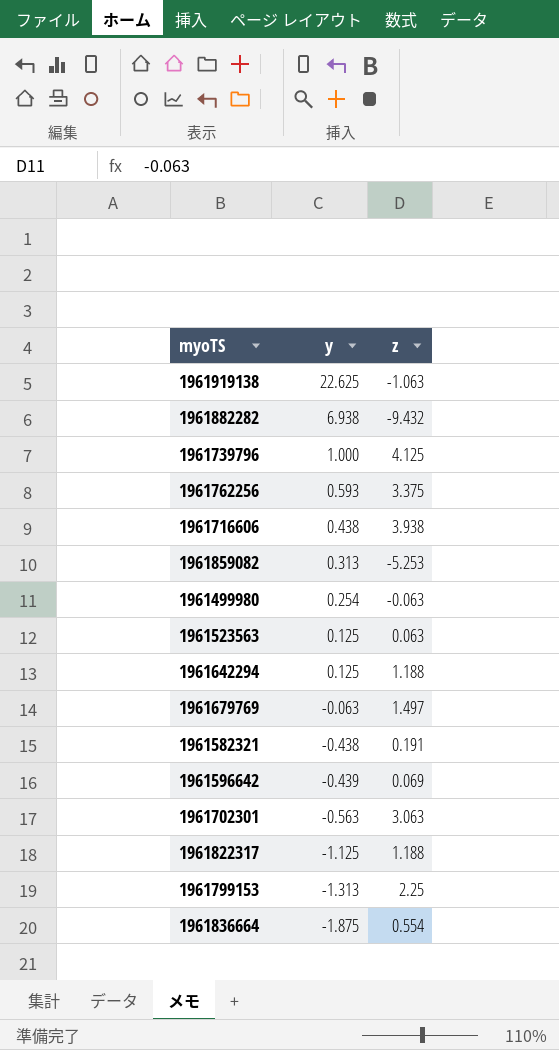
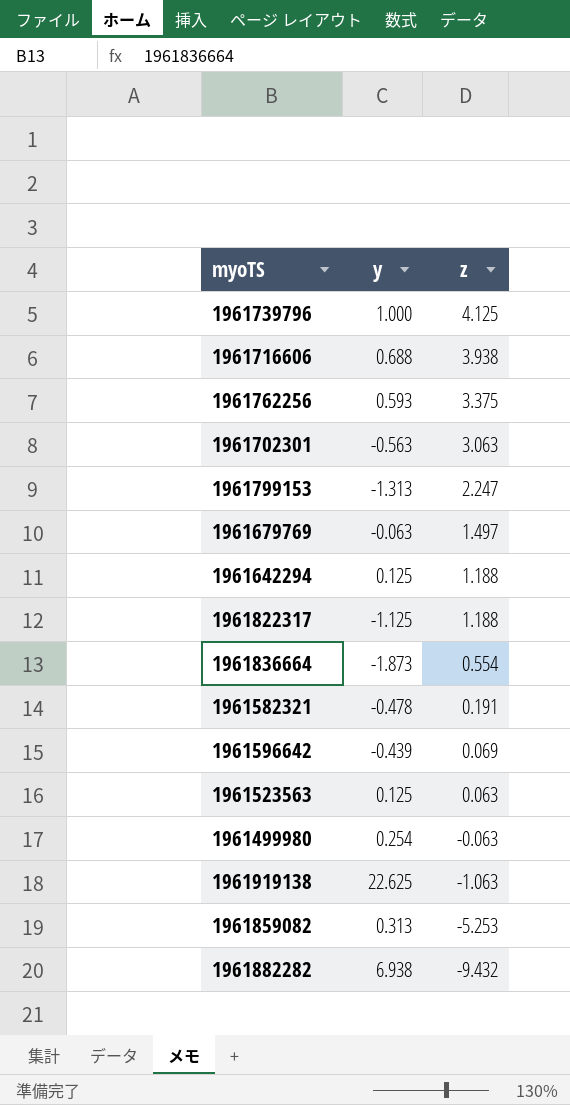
row order: y descending -> z descending
1961716606 | y: 0.438 -> 0.688
1961799153 | z: 2.25 -> 2.247
1961836664 | y: -1.875 -> -1.873
1961582321 | y: -0.438 -> -0.478

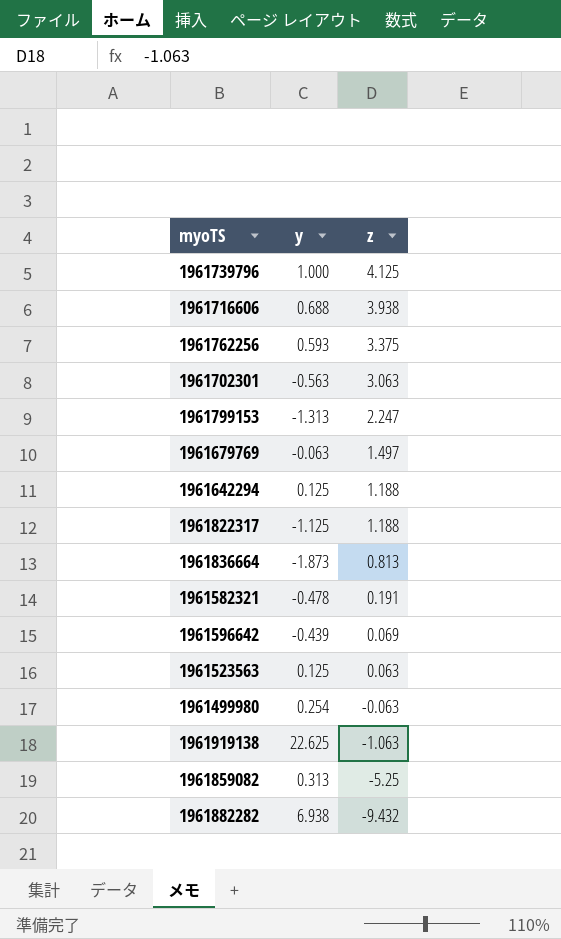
1961836664 | z: 0.554 -> 0.813
1961859082 | z: -5.253 -> -5.25

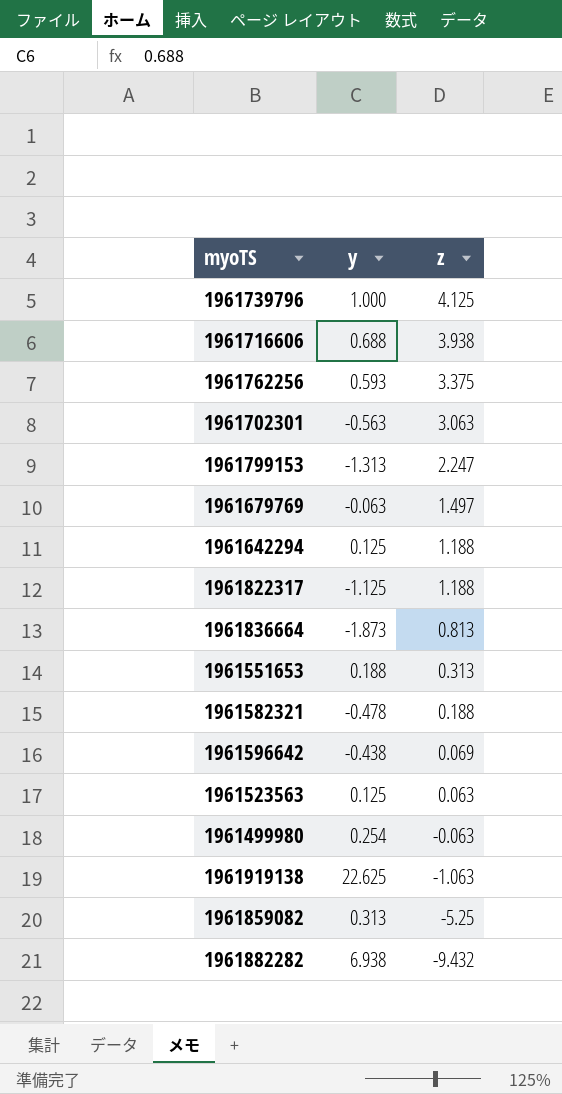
row 1961551653: none -> 0.188 | 0.313
1961582321 | z: 0.191 -> 0.188
1961596642 | y: -0.439 -> -0.438

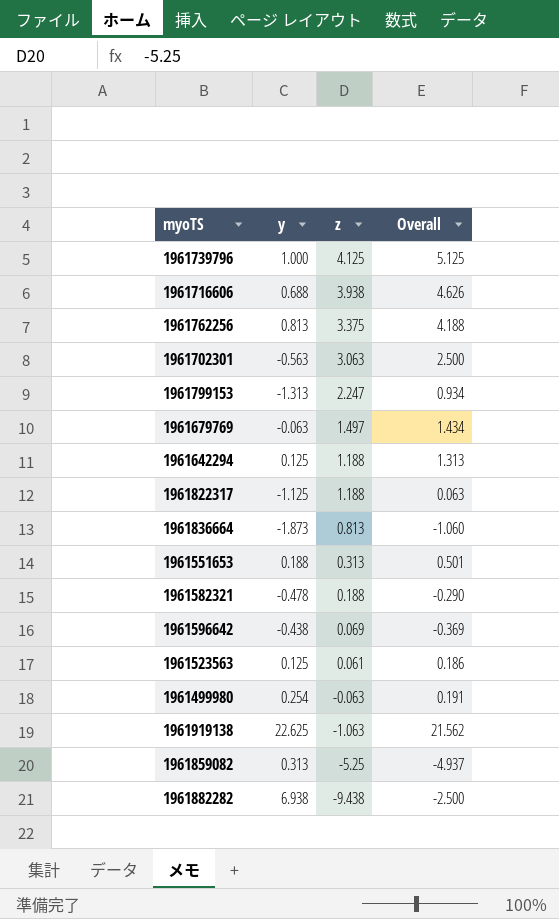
column Overall | formula: none -> [y] + [z]
1961762256 | y: 0.593 -> 0.813
1961523563 | z: 0.063 -> 0.061
1961882282 | z: -9.432 -> -9.438

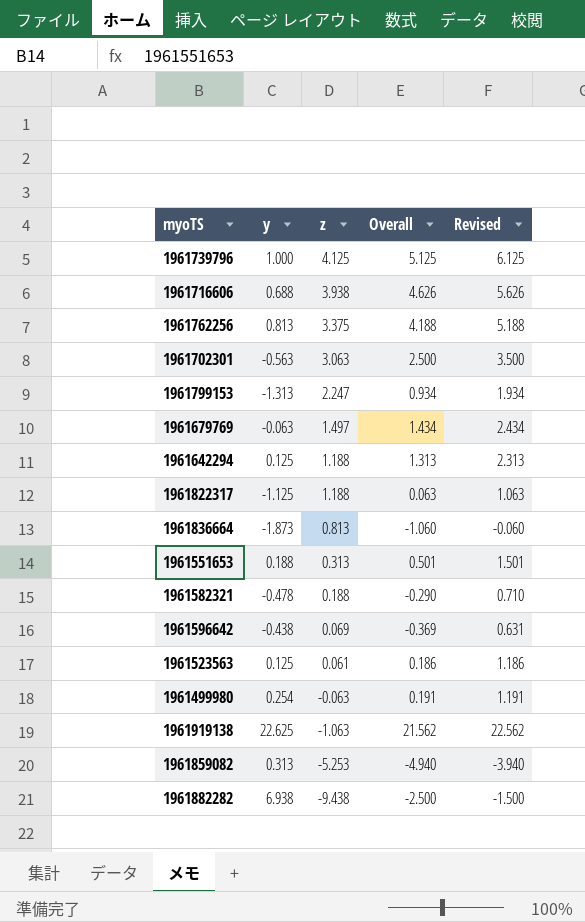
column Revised | formula: none -> [Overall] + 1
1961859082 | z: -5.25 -> -5.253
1961859082 | Overall: -4.937 -> -4.940

